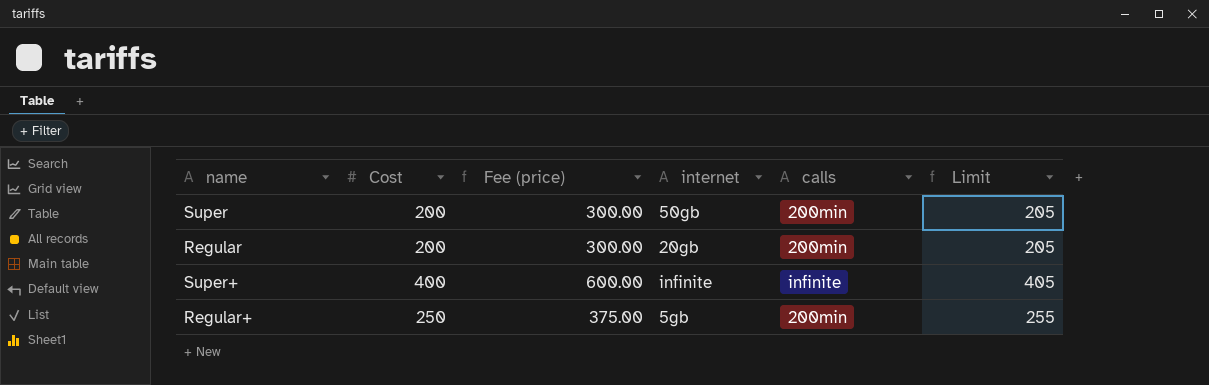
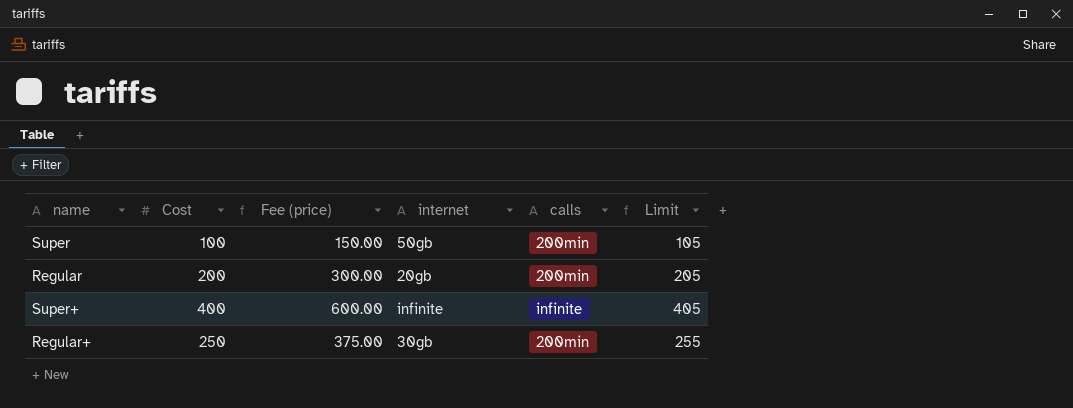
Super | Cost: 200 -> 100
Super | Fee (price): 300.00 -> 150.00
Super | Limit: 205 -> 105
Regular+ | internet: 5gb -> 30gb

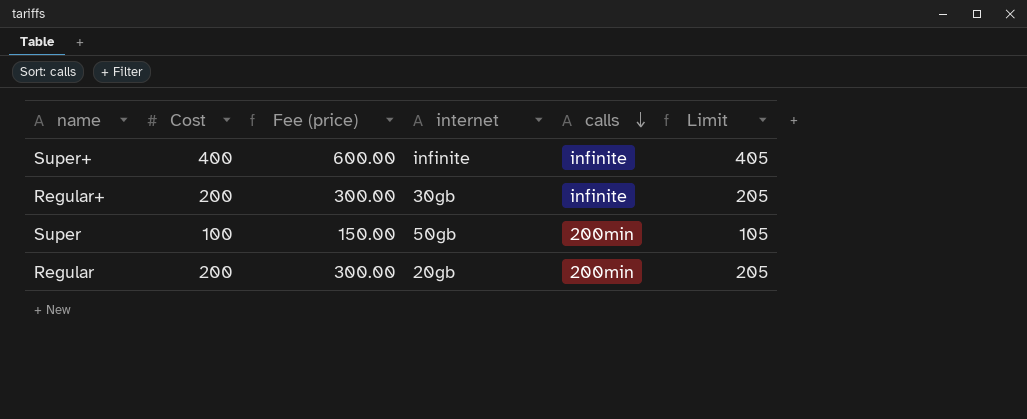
row order: none -> calls descending
Regular+ | Cost: 250 -> 200
Regular+ | Fee (price): 375.00 -> 300.00
Regular+ | calls: 200min -> infinite
Regular+ | Limit: 255 -> 205

